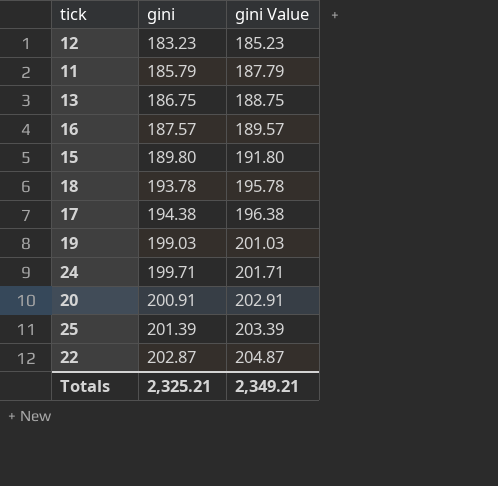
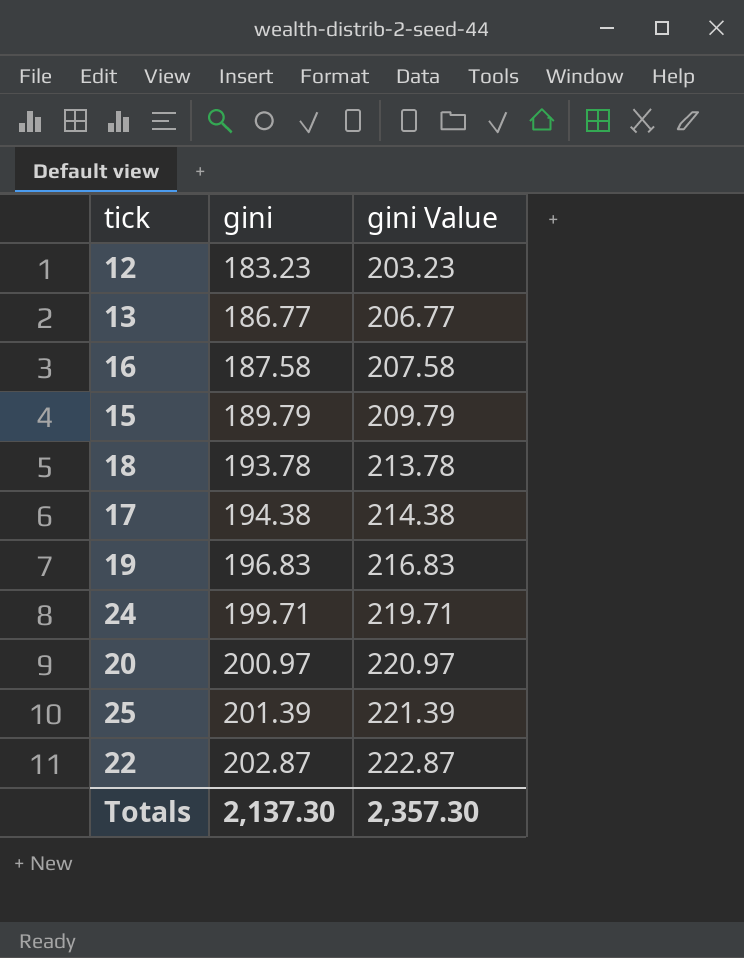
column gini Value | formula: [gini] + 2 -> [gini] + 20
row 11: 185.79 | 187.79 -> none
13 | gini: 186.75 -> 186.77
16 | gini: 187.57 -> 187.58
15 | gini: 189.80 -> 189.79
19 | gini: 199.03 -> 196.83
20 | gini: 200.91 -> 200.97
Totals | gini: 2,325.21 -> 2,137.30
Totals | gini Value: 2,349.21 -> 2,357.30

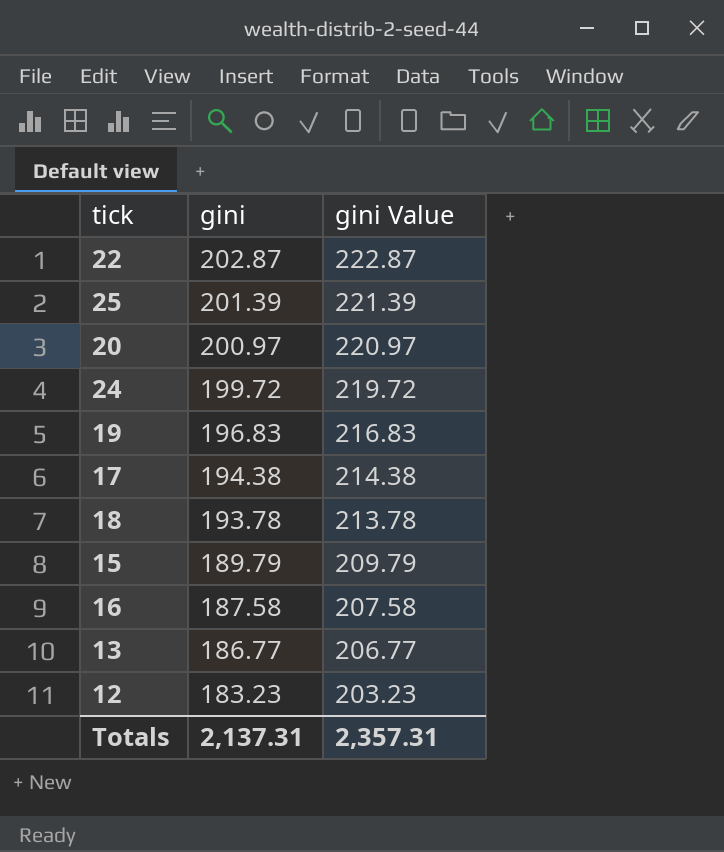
row order: gini ascending -> gini descending
24 | gini: 199.71 -> 199.72
24 | gini Value: 219.71 -> 219.72
Totals | gini: 2,137.30 -> 2,137.31
Totals | gini Value: 2,357.30 -> 2,357.31

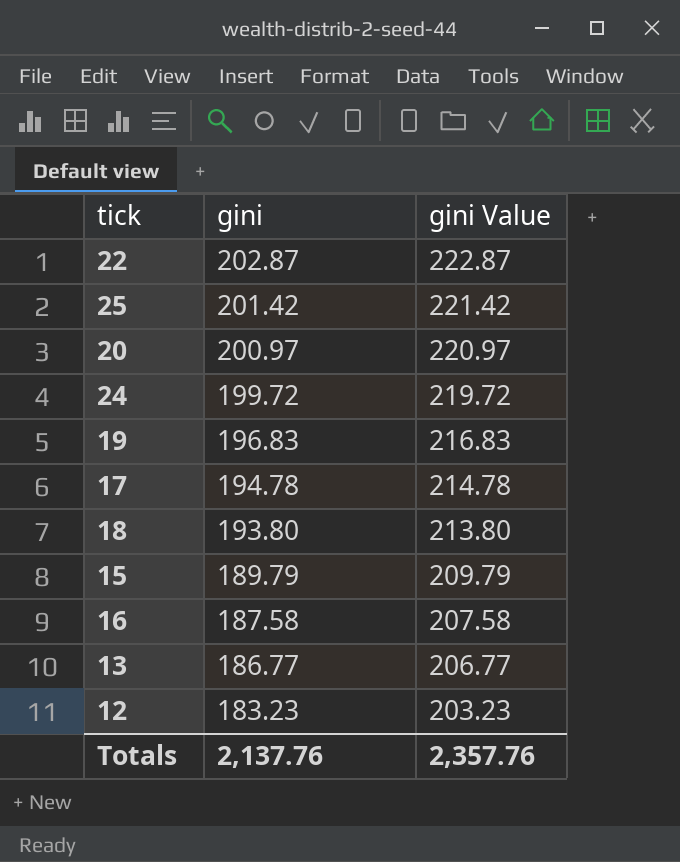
25 | gini: 201.39 -> 201.42
25 | gini Value: 221.39 -> 221.42
17 | gini: 194.38 -> 194.78
17 | gini Value: 214.38 -> 214.78
18 | gini: 193.78 -> 193.80
18 | gini Value: 213.78 -> 213.80
Totals | gini: 2,137.31 -> 2,137.76
Totals | gini Value: 2,357.31 -> 2,357.76

